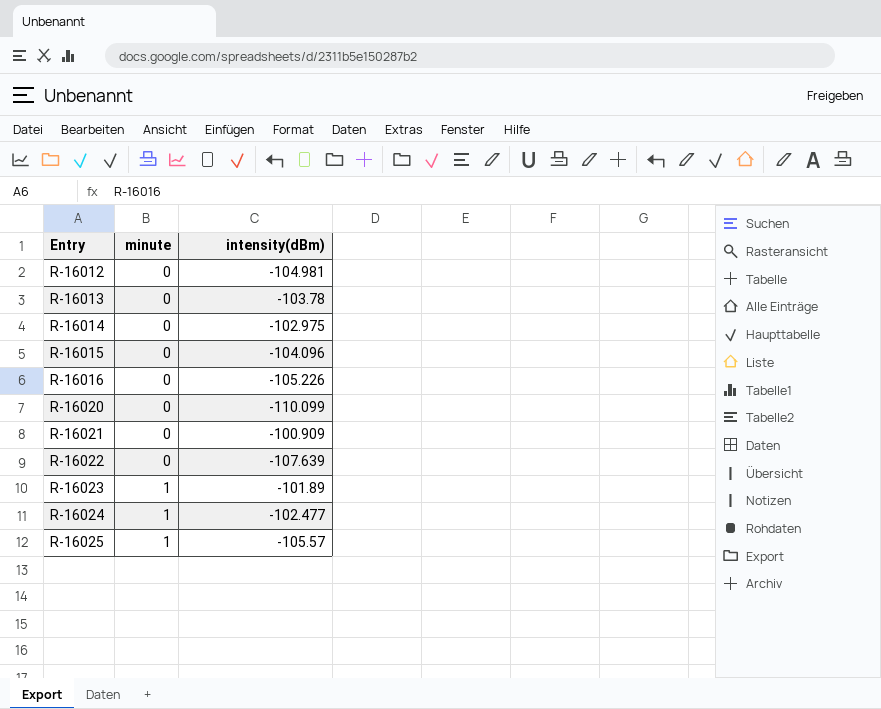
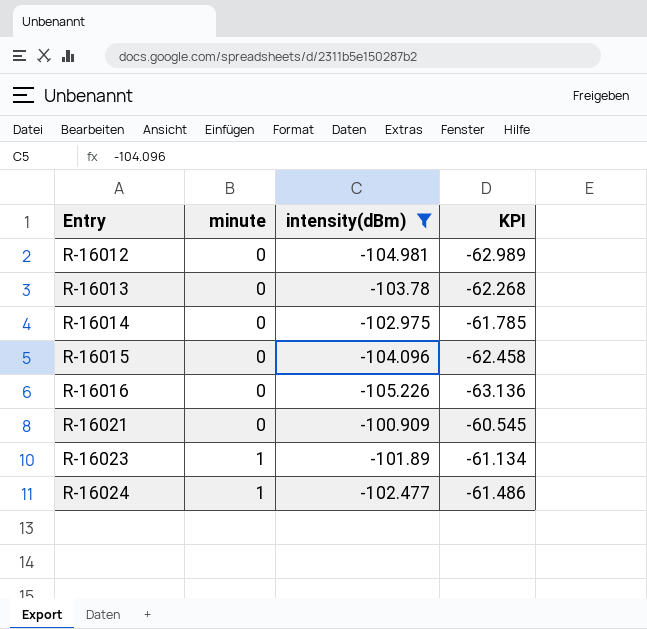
filter: none -> intensity(dBm) >= -105.226
column KPI | formula: none -> [intensity(dBm)] * 0.6

